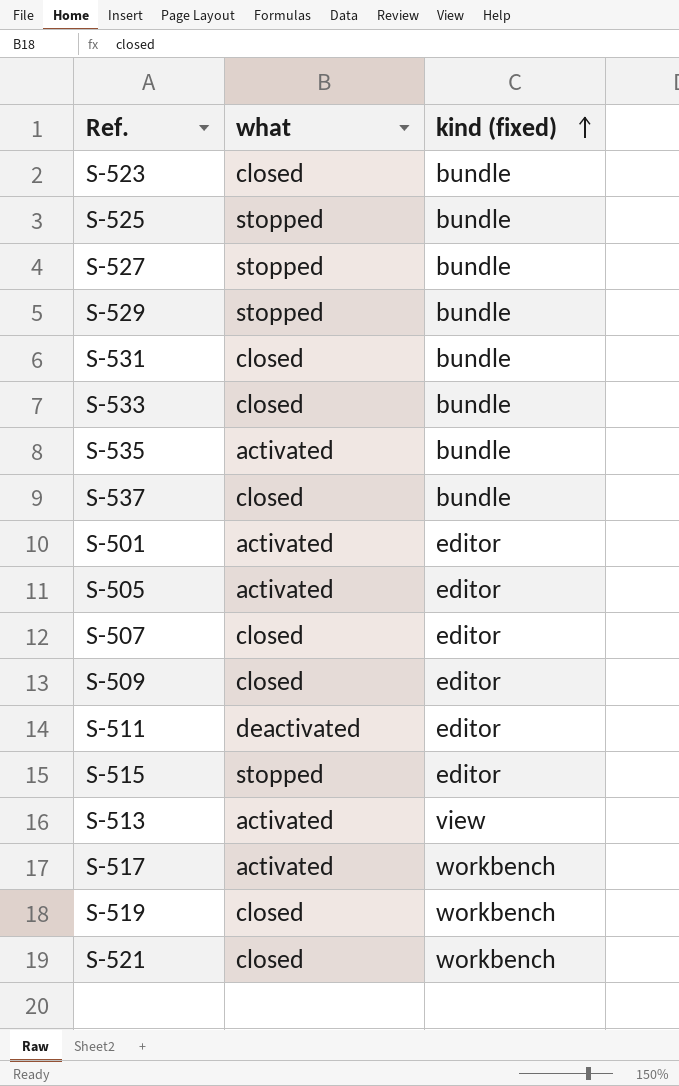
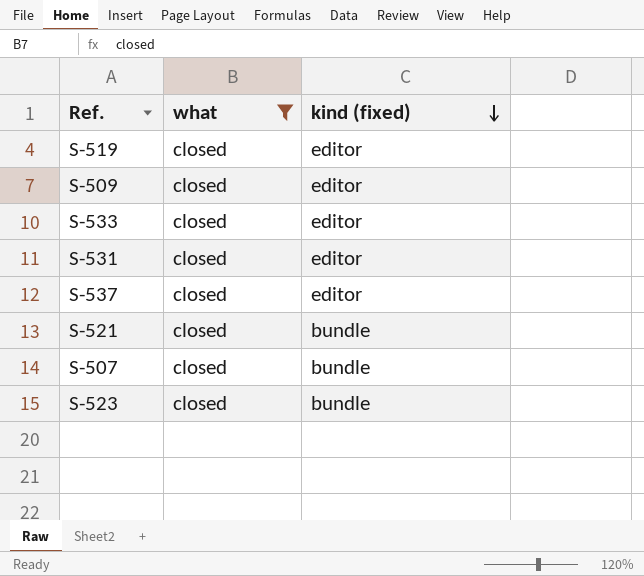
filter: none -> what = closed
row order: kind (fixed) ascending -> kind (fixed) descending
S-519 | kind (fixed): workbench -> editor
S-533 | kind (fixed): bundle -> editor
S-531 | kind (fixed): bundle -> editor
S-537 | kind (fixed): bundle -> editor
S-521 | kind (fixed): workbench -> bundle
S-507 | kind (fixed): editor -> bundle

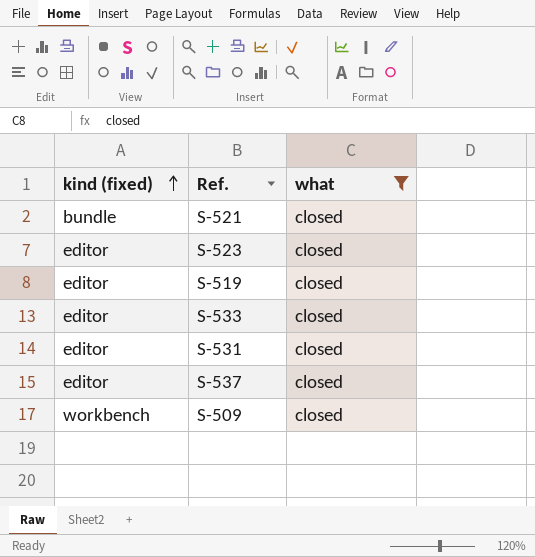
row order: kind (fixed) descending -> kind (fixed) ascending
column kind (fixed) | position: 3 -> 1
row S-507: closed | bundle -> none
S-523 | kind (fixed): bundle -> editor
S-509 | kind (fixed): editor -> workbench

